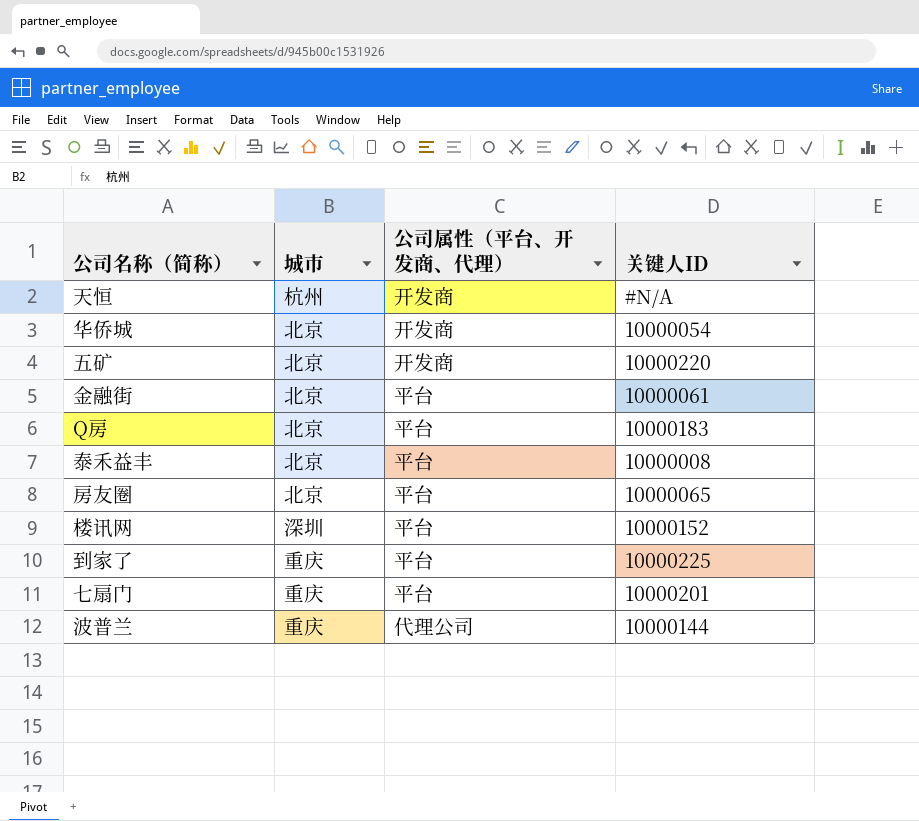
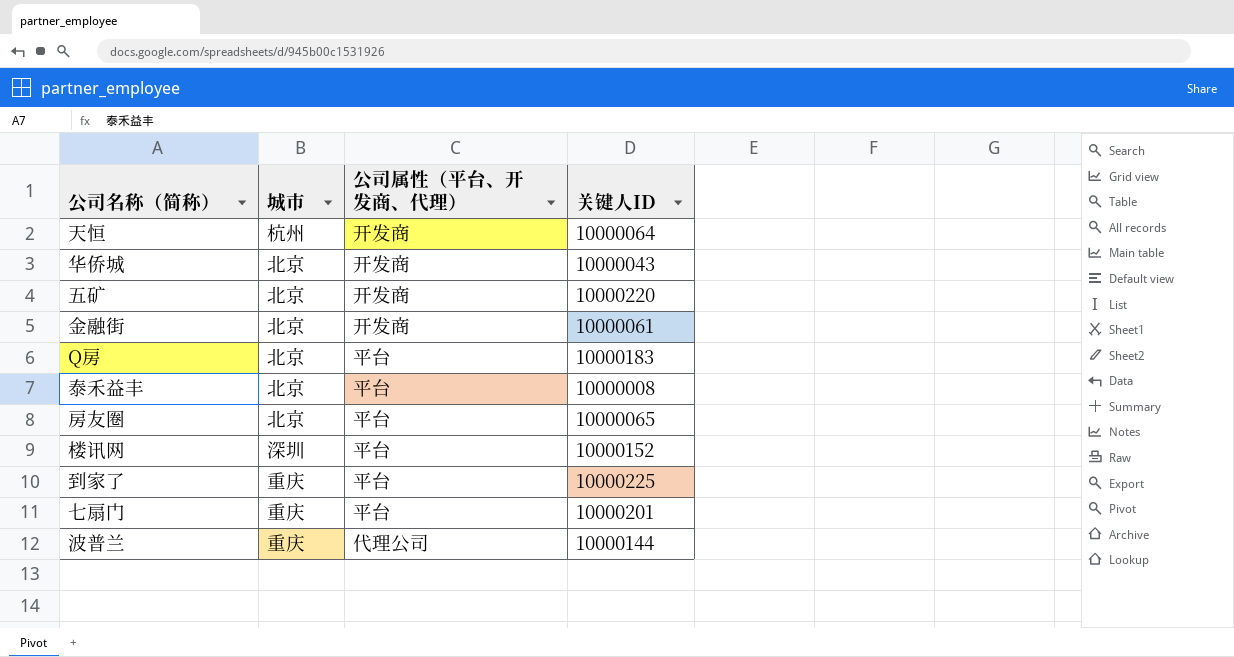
天恒 | 关键人ID: #N/A -> 10000064
华侨城 | 关键人ID: 10000054 -> 10000043
金融街 | 公司属性（平台、开发商、代理）: 平台 -> 开发商

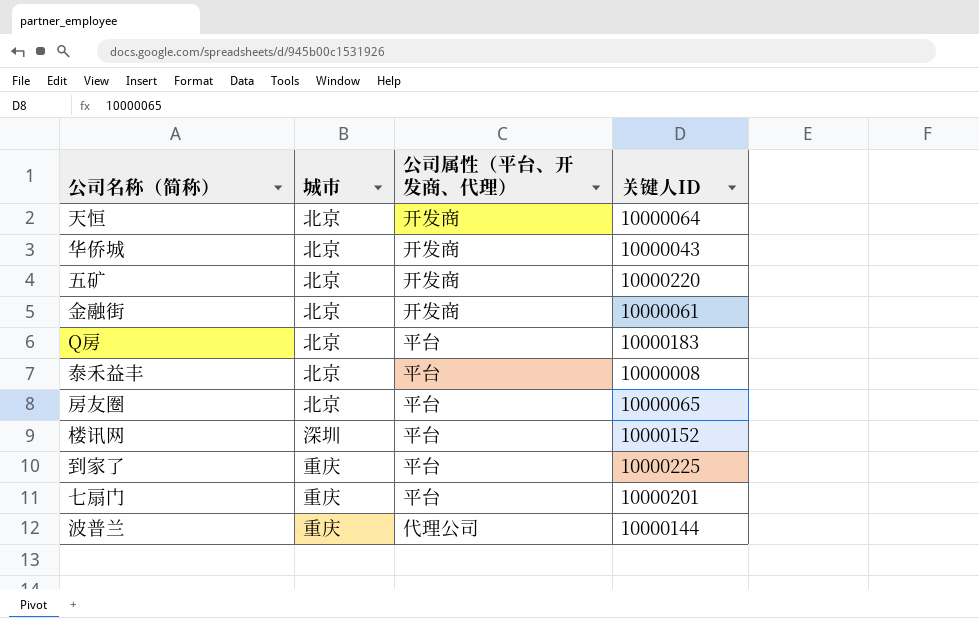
天恒 | 城市: 杭州 -> 北京

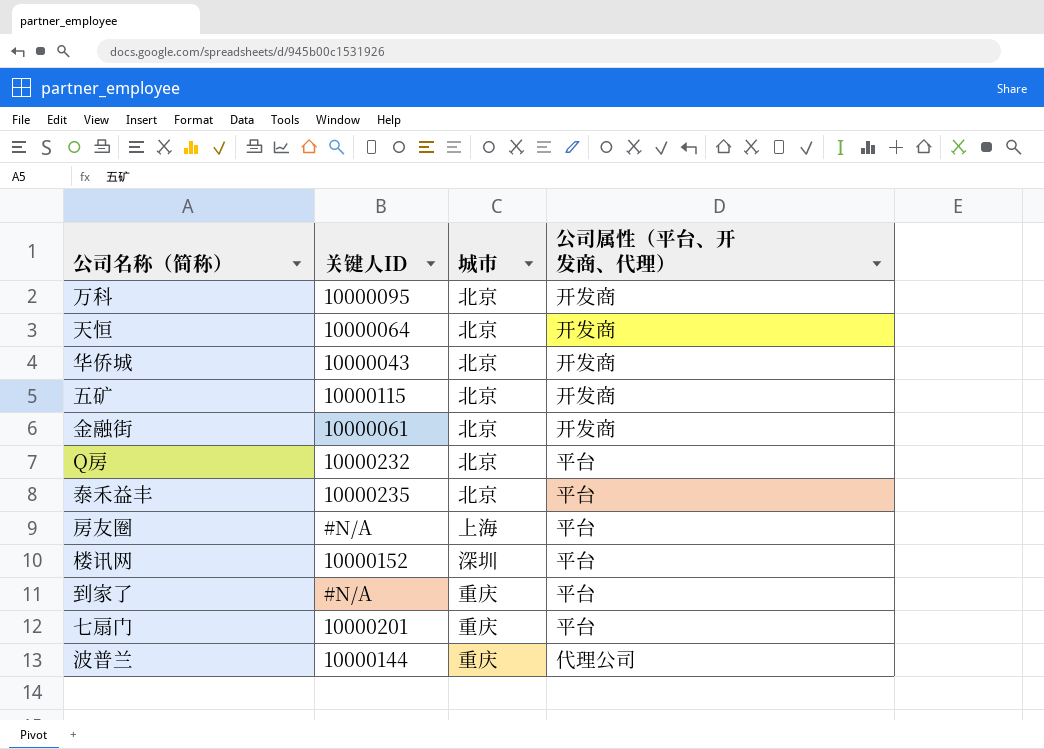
column 关键人ID | position: 4 -> 2
row 万科: none -> 10000095 | 北京 | 开发商
五矿 | 关键人ID: 10000220 -> 10000115
Q房 | 关键人ID: 10000183 -> 10000232
泰禾益丰 | 关键人ID: 10000008 -> 10000235
房友圈 | 关键人ID: 10000065 -> #N/A
房友圈 | 城市: 北京 -> 上海
到家了 | 关键人ID: 10000225 -> #N/A

